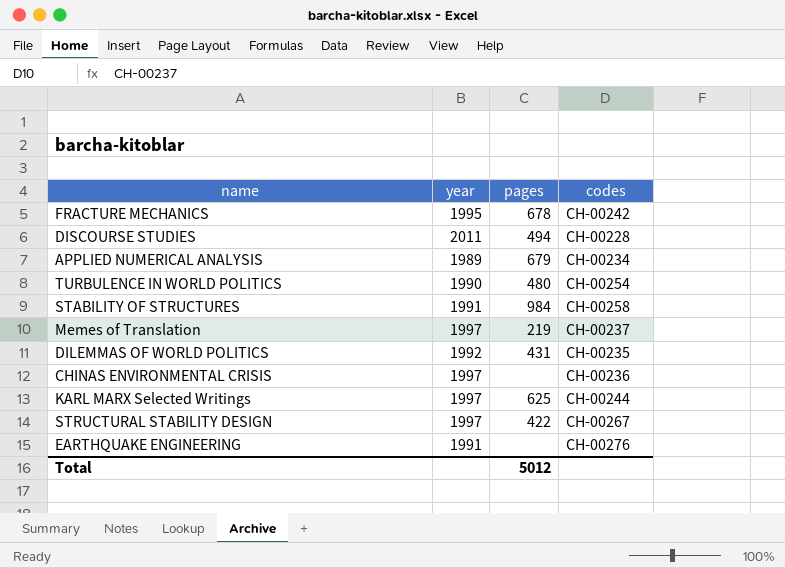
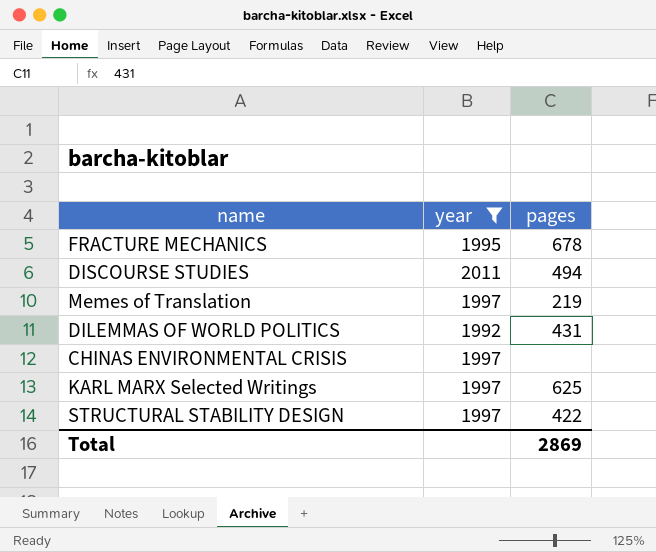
filter: none -> year >= 1992
column codes | position: 4 -> none
Total | pages: 5012 -> 2869

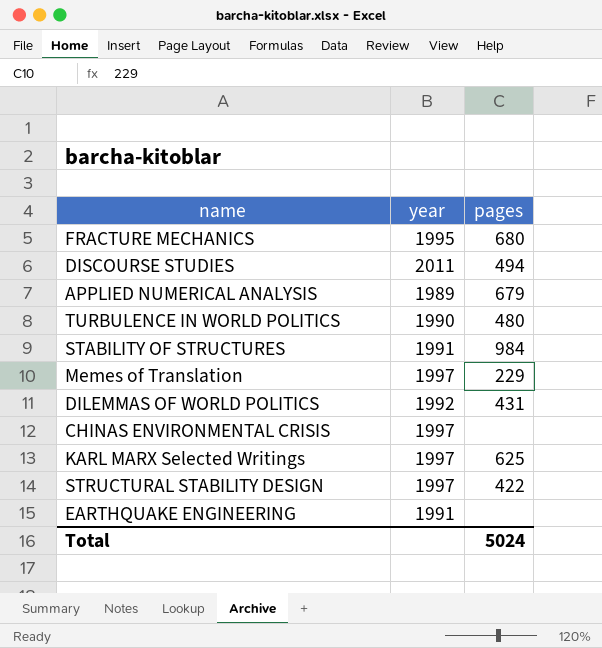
filter: year >= 1992 -> none
FRACTURE MECHANICS | pages: 678 -> 680
Memes of Translation | pages: 219 -> 229
Total | pages: 2869 -> 5024

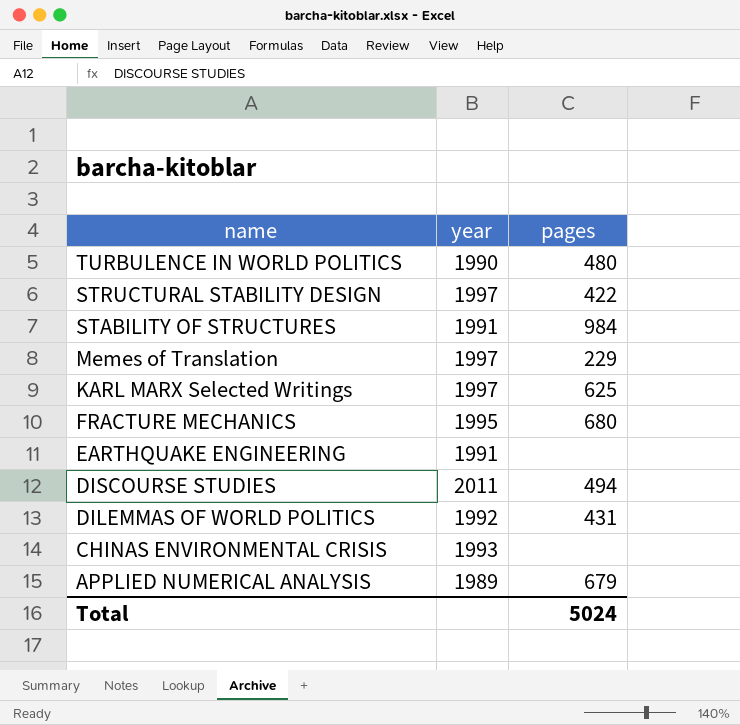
row order: none -> name descending
CHINAS ENVIRONMENTAL CRISIS | year: 1997 -> 1993

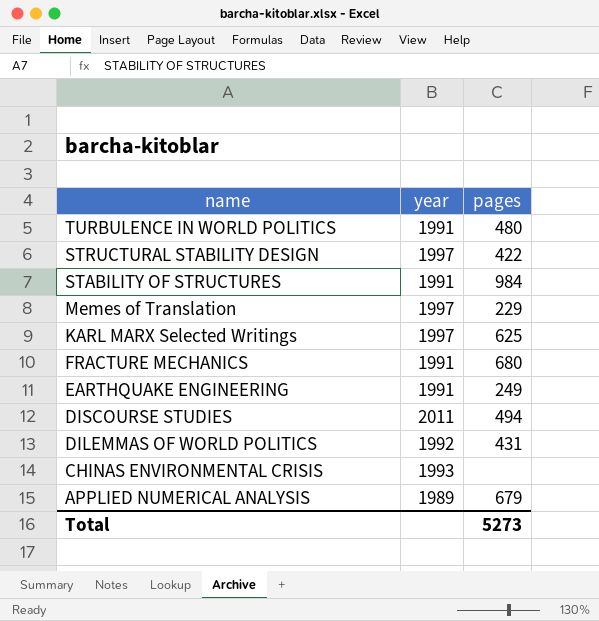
TURBULENCE IN WORLD POLITICS | year: 1990 -> 1991
FRACTURE MECHANICS | year: 1995 -> 1991
EARTHQUAKE ENGINEERING | pages: none -> 249
Total | pages: 5024 -> 5273

